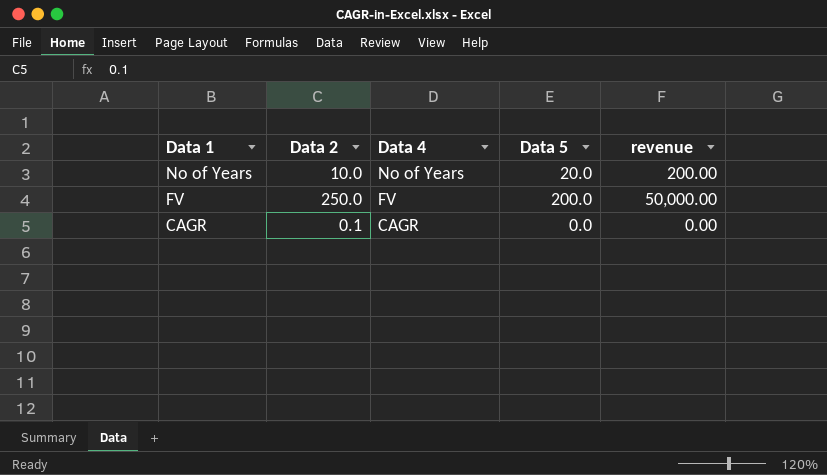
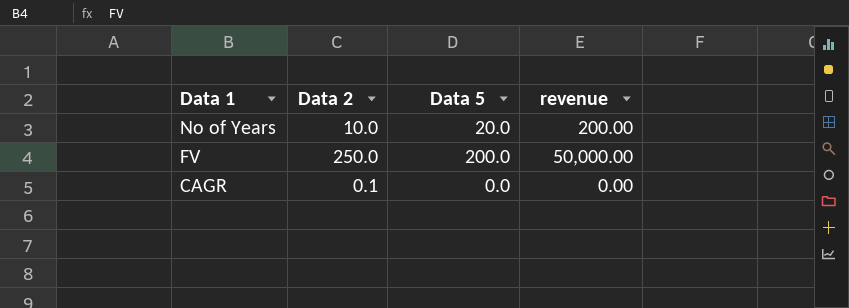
column Data 4 | position: 3 -> none

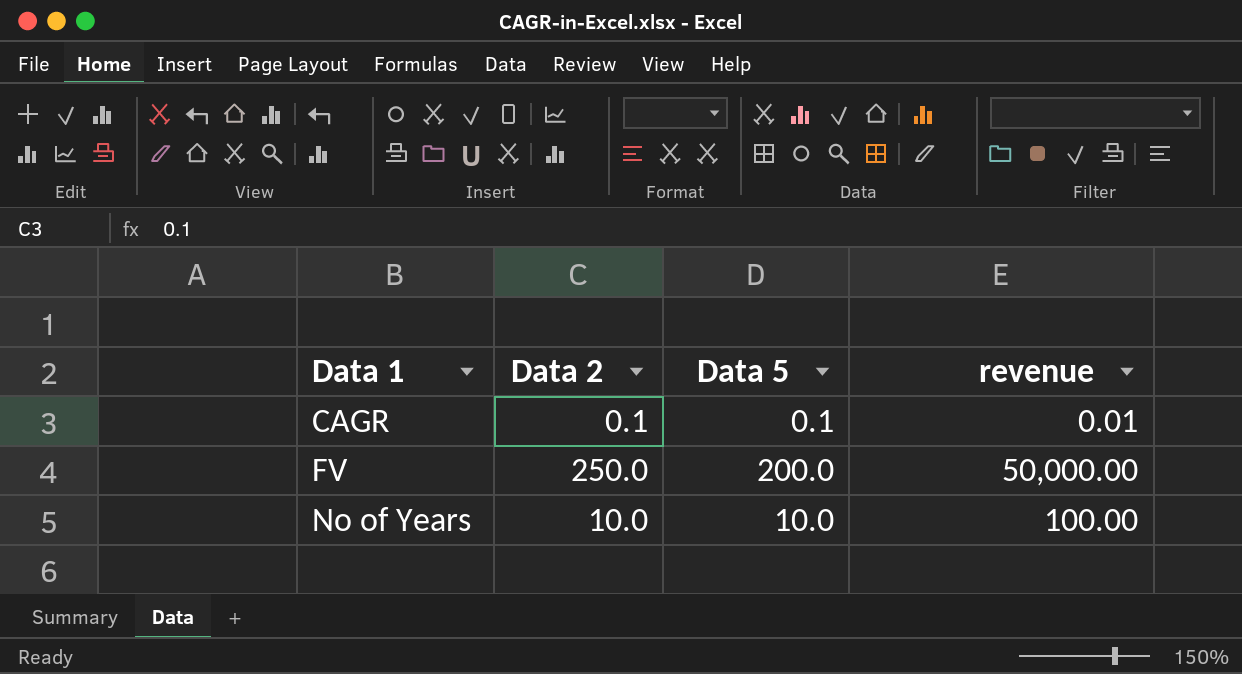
row order: Data 1 descending -> Data 1 ascending
CAGR | Data 5: 0.0 -> 0.1
CAGR | revenue: 0.00 -> 0.01
No of Years | Data 5: 20.0 -> 10.0
No of Years | revenue: 200.00 -> 100.00

